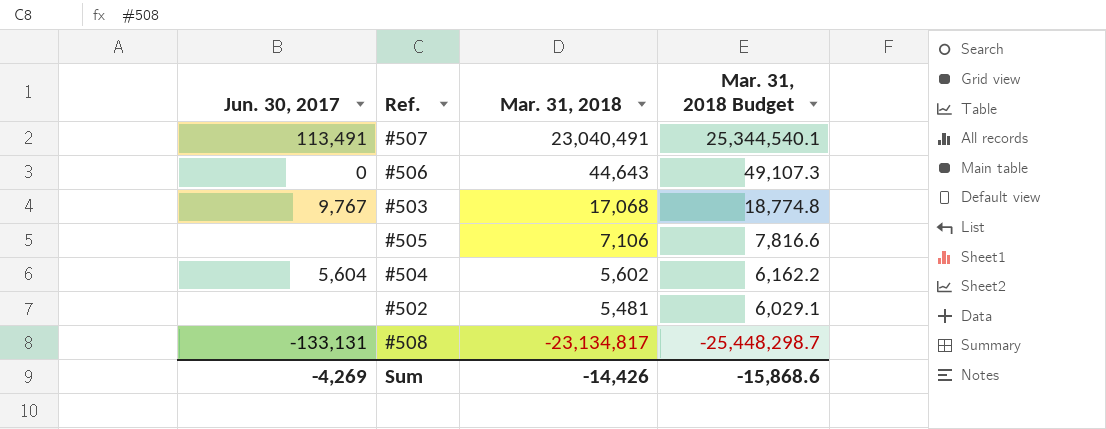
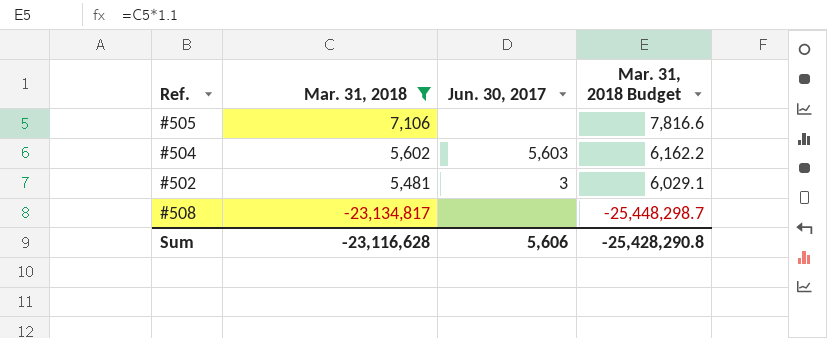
filter: none -> Mar. 31, 2018 <= 7,106
column Jun. 30, 2017 | position: 1 -> 3
#504 | Jun. 30, 2017: 5,604 -> 5,603
#502 | Jun. 30, 2017: none -> 3
#508 | Jun. 30, 2017: -133,131 -> none
Sum | Mar. 31, 2018: -14,426 -> -23,116,628
Sum | Jun. 30, 2017: -4,269 -> 5,606
Sum | Mar. 31, 2018 Budget: -15,868.6 -> -25,428,290.8

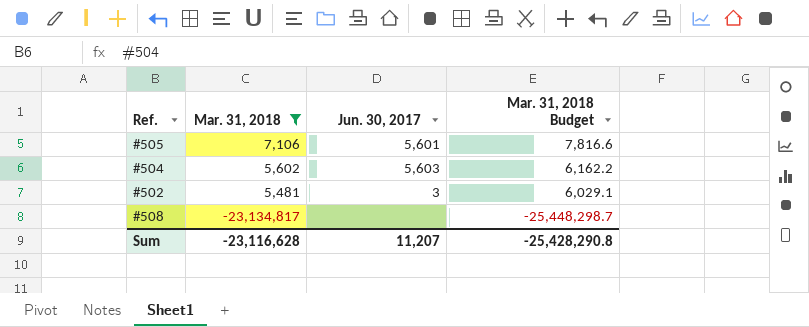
#505 | Jun. 30, 2017: none -> 5,601
Sum | Jun. 30, 2017: 5,606 -> 11,207

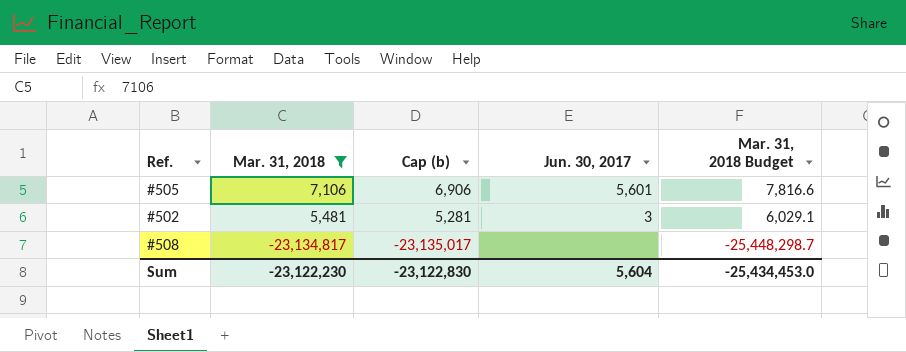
column Cap (b) | formula: none -> [Mar. 31, 2018] - 200
row #504: 5,602 | 5,603 | 6,162.2 -> none
Sum | Mar. 31, 2018: -23,116,628 -> -23,122,230
Sum | Jun. 30, 2017: 11,207 -> 5,604
Sum | Mar. 31, 2018 Budget: -25,428,290.8 -> -25,434,453.0

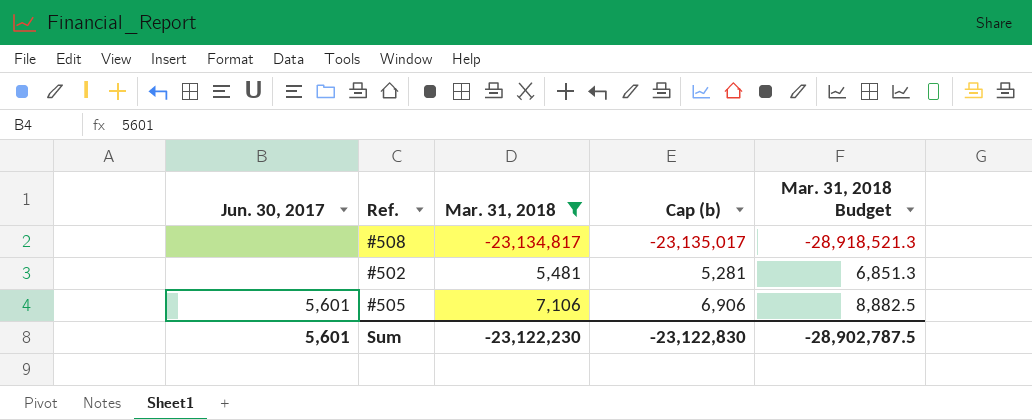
row order: Mar. 31, 2018 descending -> Mar. 31, 2018 ascending
column Jun. 30, 2017 | position: 4 -> 1
column Mar. 31, 2018 Budget | formula: [Mar. 31, 2018] * 1.1 -> [Mar. 31, 2018] * 1.25
#502 | Jun. 30, 2017: 3 -> none
Sum | Jun. 30, 2017: 5,604 -> 5,601
Sum | Mar. 31, 2018 Budget: -25,434,453.0 -> -28,902,787.5

